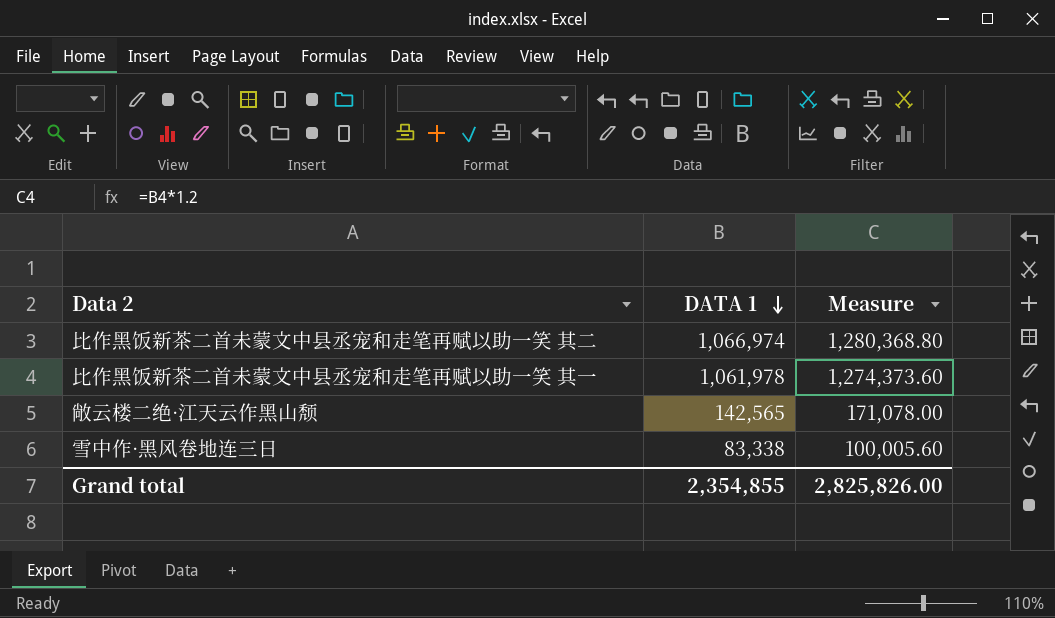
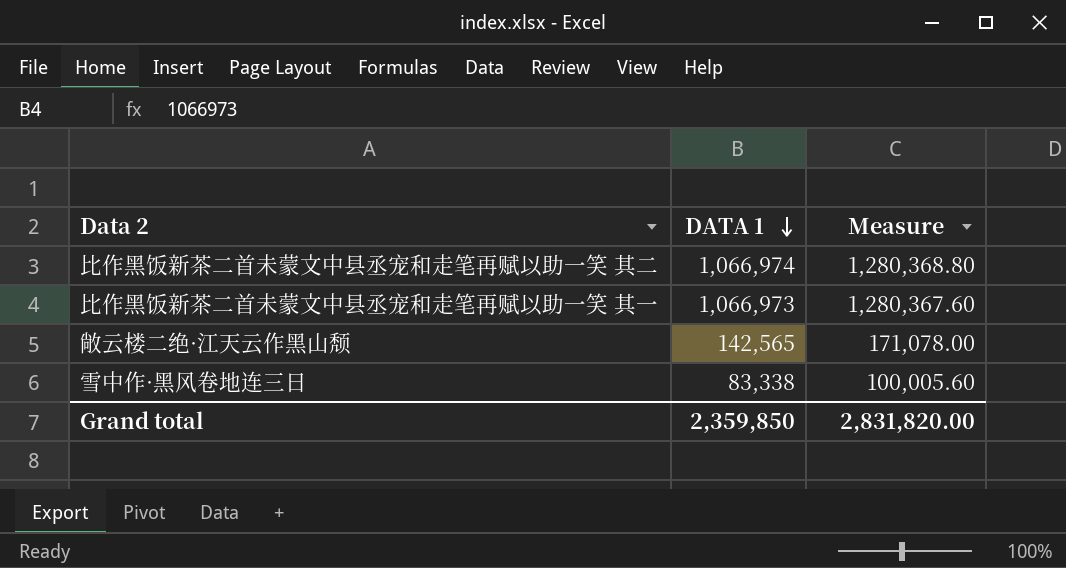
比作黑饭新茶二首未蒙文中县丞宠和走笔再赋以助一笑 其一 | DATA 1: 1,061,978 -> 1,066,973
比作黑饭新茶二首未蒙文中县丞宠和走笔再赋以助一笑 其一 | Measure: 1,274,373.60 -> 1,280,367.60
Grand total | DATA 1: 2,354,855 -> 2,359,850
Grand total | Measure: 2,825,826.00 -> 2,831,820.00

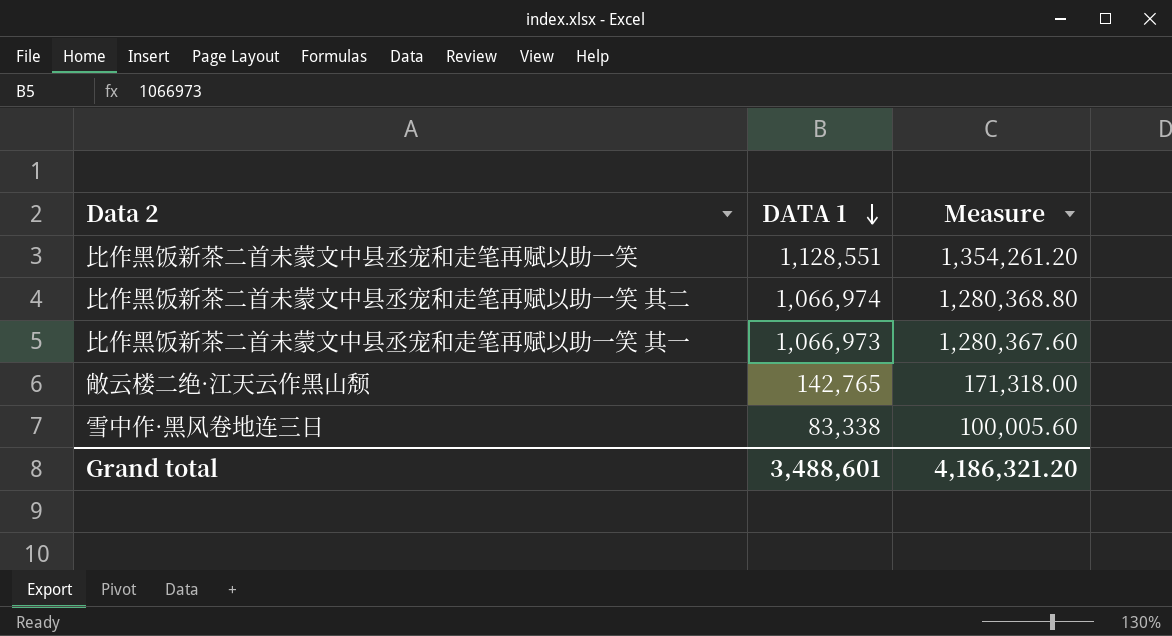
row 比作黑饭新茶二首未蒙文中县丞宠和走笔再赋以助一笑: none -> 1,128,551 | 1,354,261.20
敞云楼二绝·江天云作黑山颓 | DATA 1: 142,565 -> 142,765
敞云楼二绝·江天云作黑山颓 | Measure: 171,078.00 -> 171,318.00
Grand total | DATA 1: 2,359,850 -> 3,488,601
Grand total | Measure: 2,831,820.00 -> 4,186,321.20

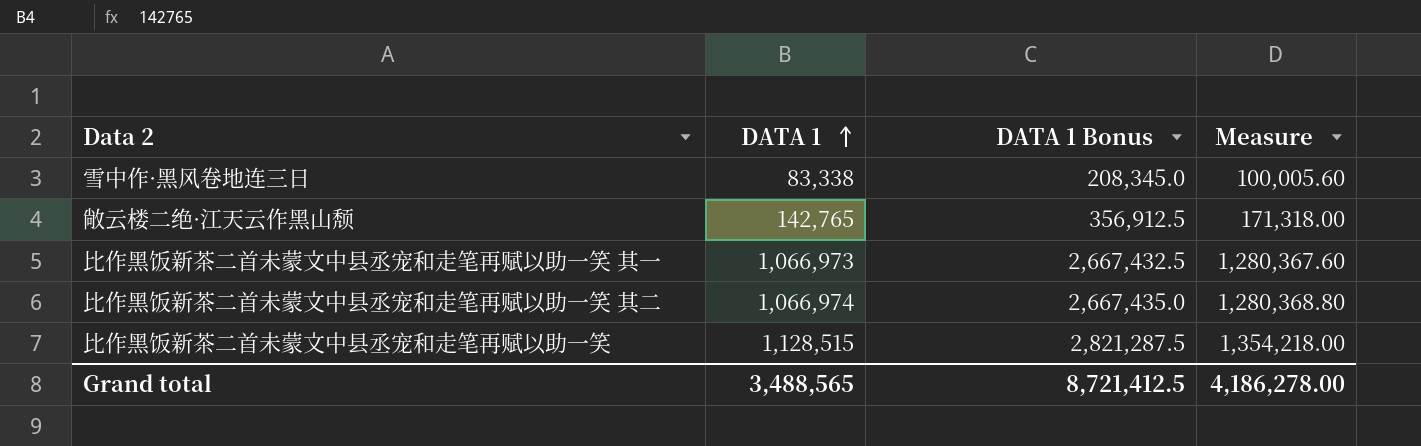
row order: DATA 1 descending -> DATA 1 ascending
column DATA 1 Bonus | formula: none -> [DATA 1] * 2.5
比作黑饭新茶二首未蒙文中县丞宠和走笔再赋以助一笑 | DATA 1: 1,128,551 -> 1,128,515
比作黑饭新茶二首未蒙文中县丞宠和走笔再赋以助一笑 | Measure: 1,354,261.20 -> 1,354,218.00
Grand total | DATA 1: 3,488,601 -> 3,488,565
Grand total | Measure: 4,186,321.20 -> 4,186,278.00

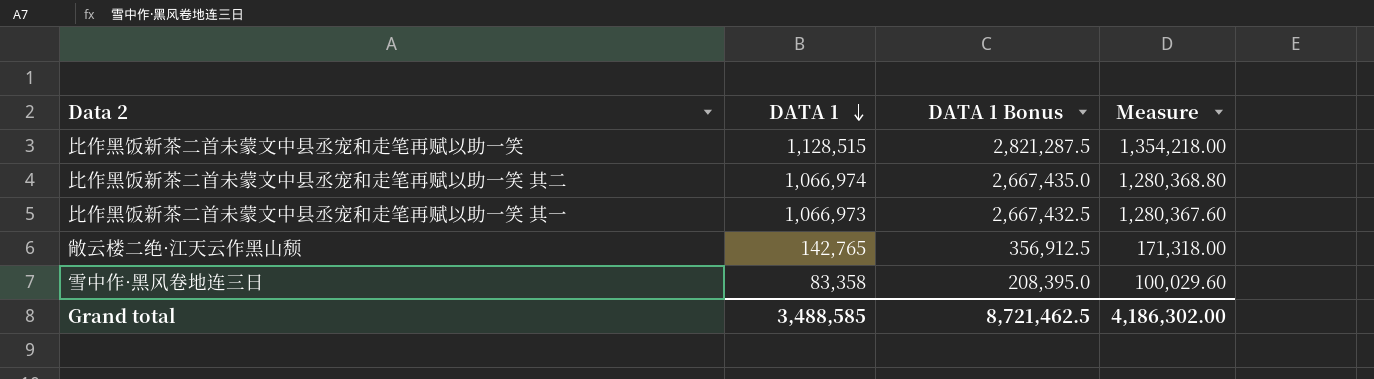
row order: DATA 1 ascending -> DATA 1 descending
雪中作·黑风卷地连三日 | DATA 1: 83,338 -> 83,358
雪中作·黑风卷地连三日 | DATA 1 Bonus: 208,345.0 -> 208,395.0
雪中作·黑风卷地连三日 | Measure: 100,005.60 -> 100,029.60
Grand total | DATA 1: 3,488,565 -> 3,488,585
Grand total | DATA 1 Bonus: 8,721,412.5 -> 8,721,462.5
Grand total | Measure: 4,186,278.00 -> 4,186,302.00

